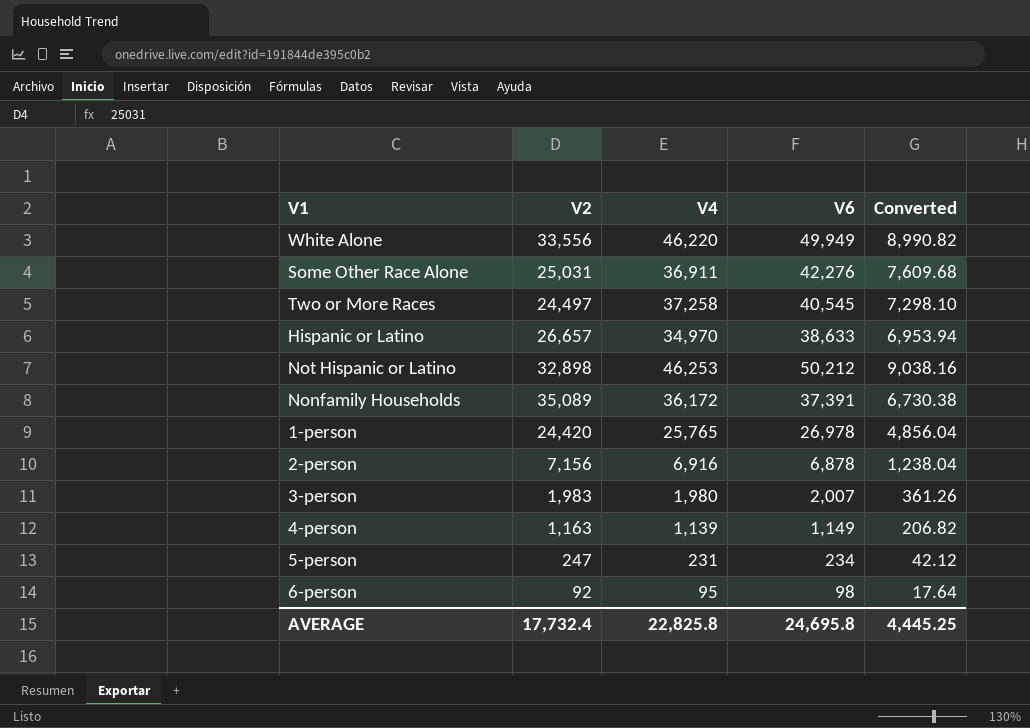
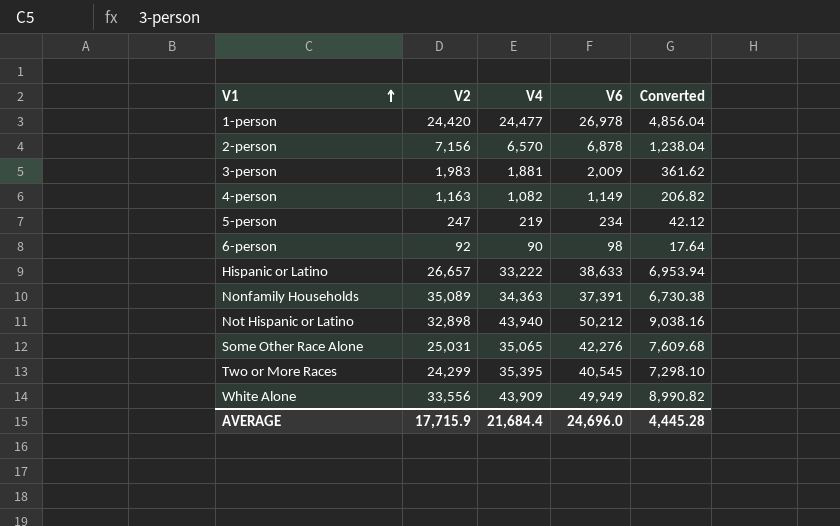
row order: none -> V1 ascending
1-person | V4: 25,765 -> 24,477
2-person | V4: 6,916 -> 6,570
3-person | V4: 1,980 -> 1,881
3-person | V6: 2,007 -> 2,009
3-person | Converted: 361.26 -> 361.62
4-person | V4: 1,139 -> 1,082
5-person | V4: 231 -> 219
6-person | V4: 95 -> 90
Hispanic or Latino | V4: 34,970 -> 33,222
Nonfamily Households | V4: 36,172 -> 34,363
Not Hispanic or Latino | V4: 46,253 -> 43,940
Some Other Race Alone | V4: 36,911 -> 35,065
Two or More Races | V2: 24,497 -> 24,299
Two or More Races | V4: 37,258 -> 35,395
White Alone | V4: 46,220 -> 43,909
AVERAGE | V2: 17,732.4 -> 17,715.9
AVERAGE | V4: 22,825.8 -> 21,684.4
AVERAGE | V6: 24,695.8 -> 24,696.0
AVERAGE | Converted: 4,445.25 -> 4,445.28

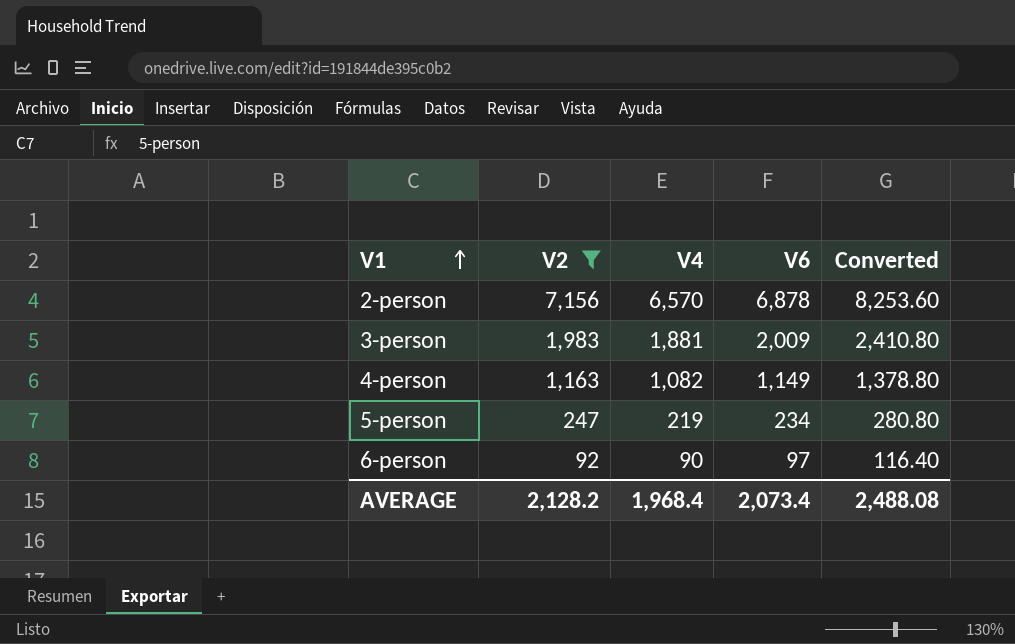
filter: none -> V2 <= 7,156
column Converted | formula: [V6] * 0.18 -> [V6] * 1.2
6-person | V6: 98 -> 97
AVERAGE | V2: 17,715.9 -> 2,128.2
AVERAGE | V4: 21,684.4 -> 1,968.4
AVERAGE | V6: 24,696.0 -> 2,073.4
AVERAGE | Converted: 4,445.28 -> 2,488.08

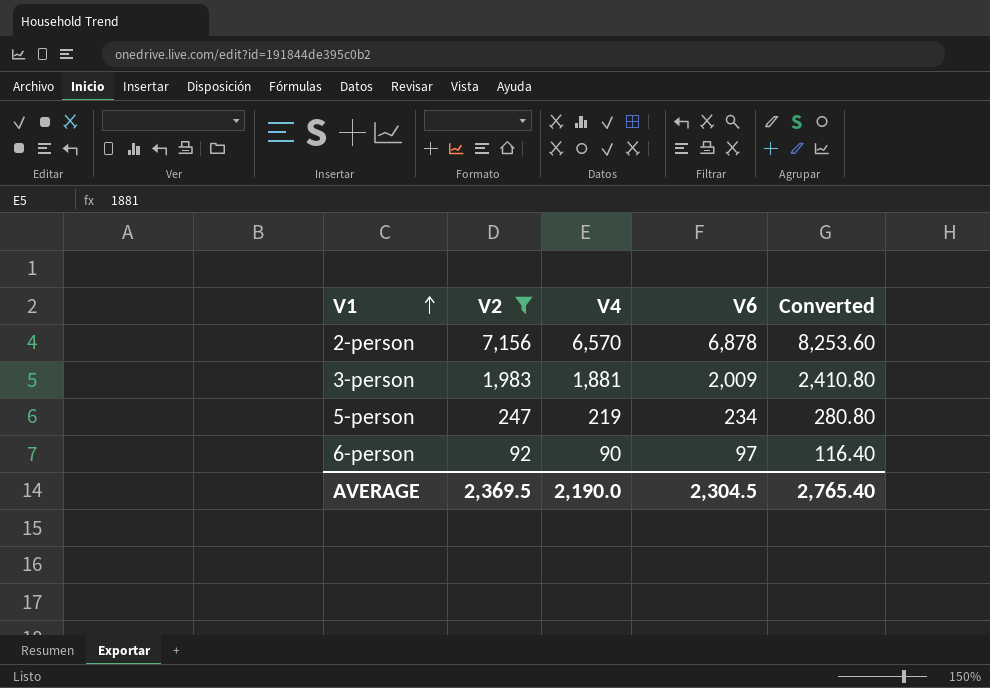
row 4-person: 1,163 | 1,082 | 1,149 | 1,378.80 -> none
AVERAGE | V2: 2,128.2 -> 2,369.5
AVERAGE | V4: 1,968.4 -> 2,190.0
AVERAGE | V6: 2,073.4 -> 2,304.5
AVERAGE | Converted: 2,488.08 -> 2,765.40

